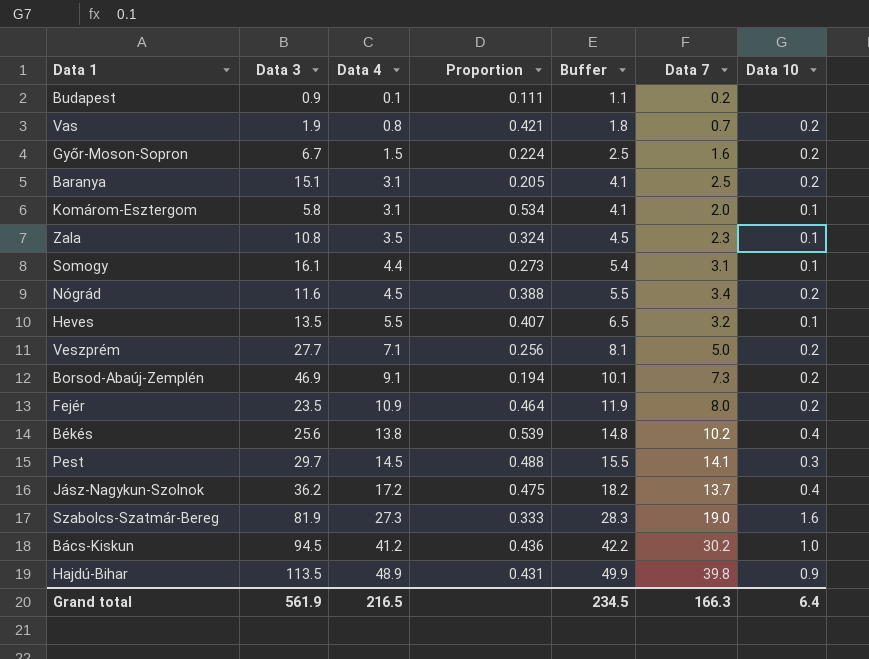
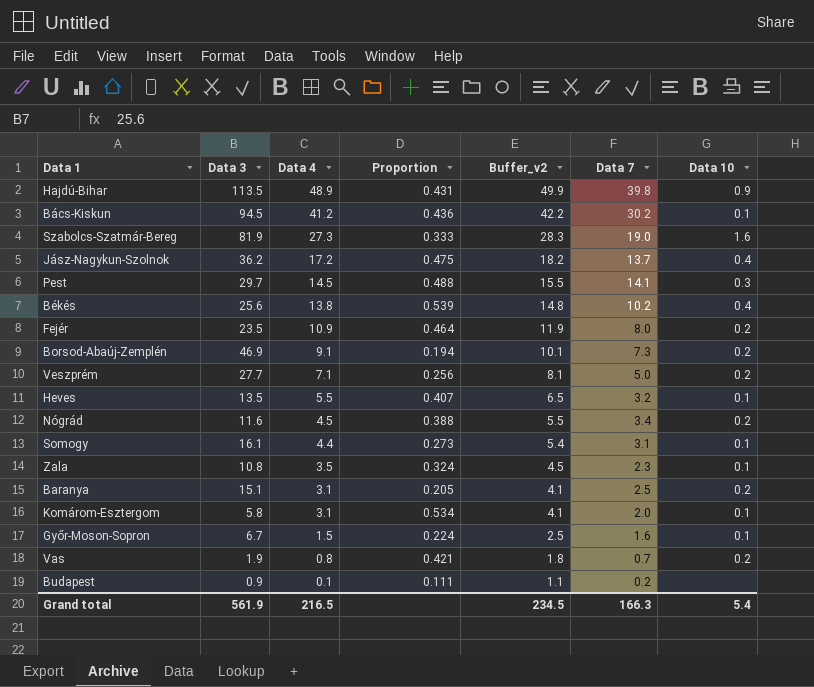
row order: Data 4 ascending -> Data 4 descending
column name: Buffer -> Buffer_v2
Bács-Kiskun | Data 10: 1.0 -> 0.1
Győr-Moson-Sopron | Data 10: 0.2 -> 0.1
Grand total | Data 10: 6.4 -> 5.4

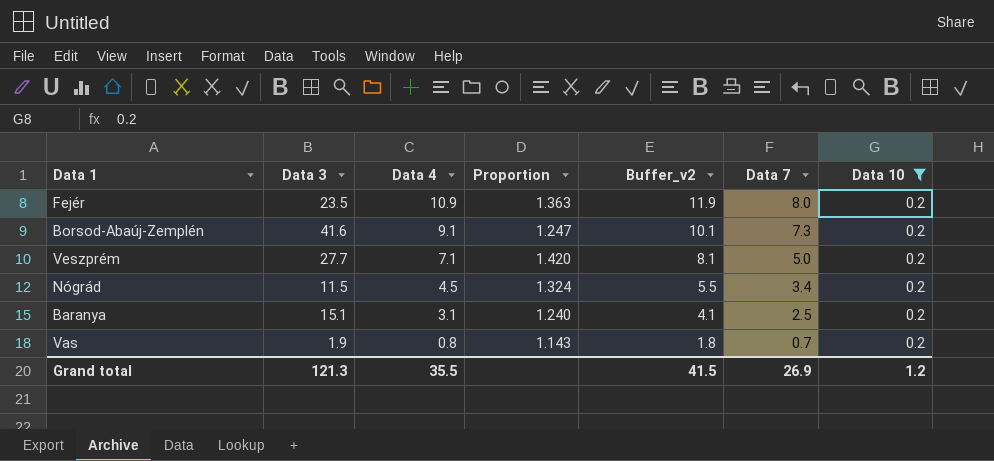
filter: none -> Data 10 = 0.2
column Proportion | formula: [Data 4] / [Data 3] -> [Data 4] / [Data 7]
Borsod-Abaúj-Zemplén | Data 3: 46.9 -> 41.6
Nógrád | Data 3: 11.6 -> 11.5
Grand total | Data 3: 561.9 -> 121.3
Grand total | Data 4: 216.5 -> 35.5
Grand total | Buffer_v2: 234.5 -> 41.5
Grand total | Data 7: 166.3 -> 26.9
Grand total | Data 10: 5.4 -> 1.2

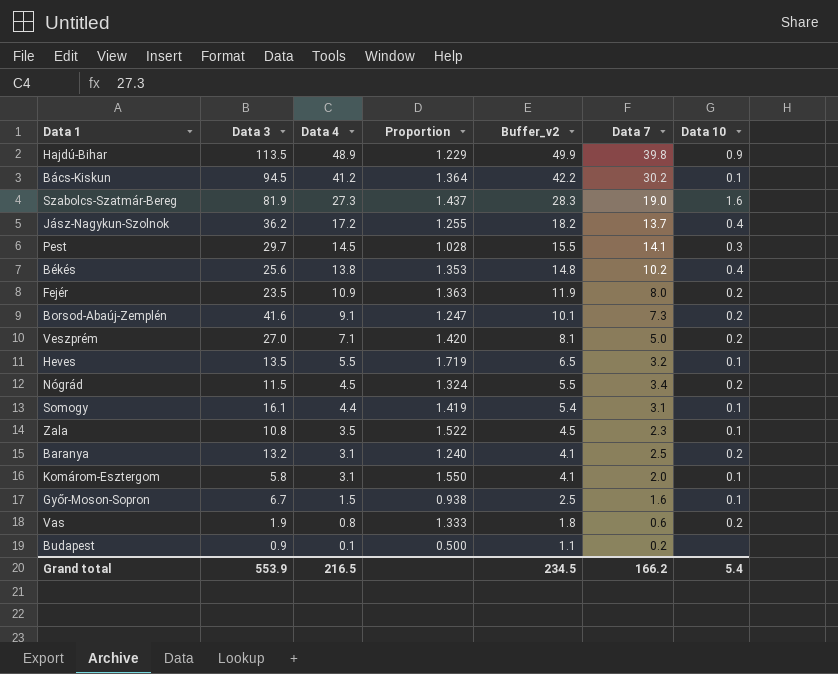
filter: Data 10 = 0.2 -> none
Veszprém | Data 3: 27.7 -> 27.0
Baranya | Data 3: 15.1 -> 13.2
Vas | Proportion: 1.143 -> 1.333
Vas | Data 7: 0.7 -> 0.6
Grand total | Data 3: 121.3 -> 553.9
Grand total | Data 4: 35.5 -> 216.5
Grand total | Buffer_v2: 41.5 -> 234.5
Grand total | Data 7: 26.9 -> 166.2
Grand total | Data 10: 1.2 -> 5.4

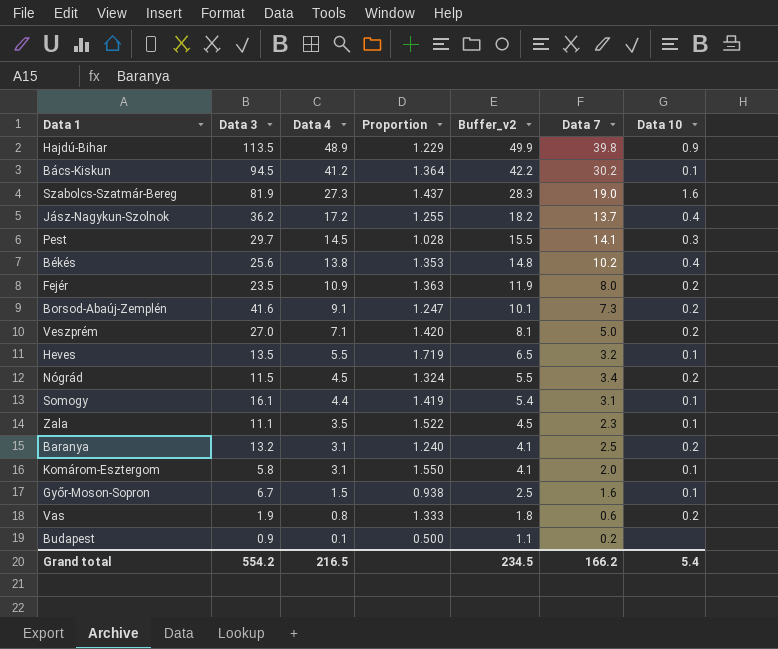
Zala | Data 3: 10.8 -> 11.1
Grand total | Data 3: 553.9 -> 554.2

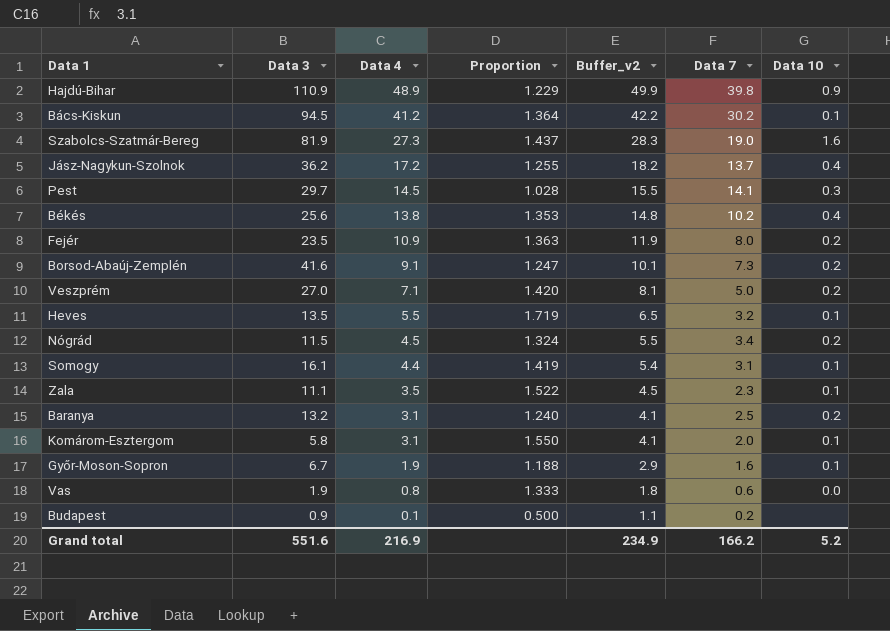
Hajdú-Bihar | Data 3: 113.5 -> 110.9
Győr-Moson-Sopron | Data 4: 1.5 -> 1.9
Győr-Moson-Sopron | Proportion: 0.938 -> 1.188
Győr-Moson-Sopron | Buffer_v2: 2.5 -> 2.9
Vas | Data 10: 0.2 -> 0.0
Grand total | Data 3: 554.2 -> 551.6
Grand total | Data 4: 216.5 -> 216.9
Grand total | Buffer_v2: 234.5 -> 234.9
Grand total | Data 10: 5.4 -> 5.2

